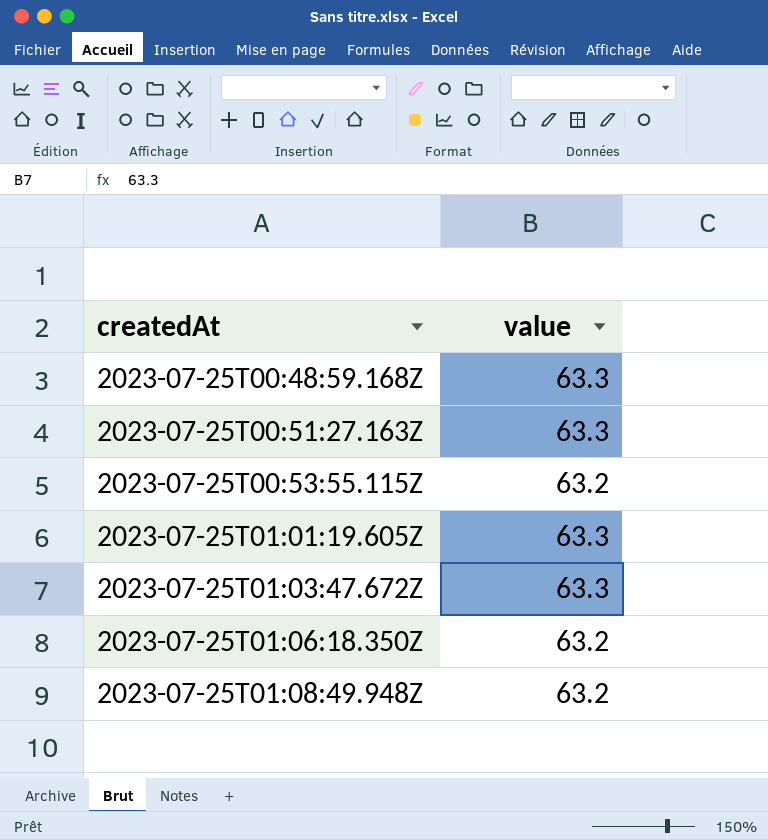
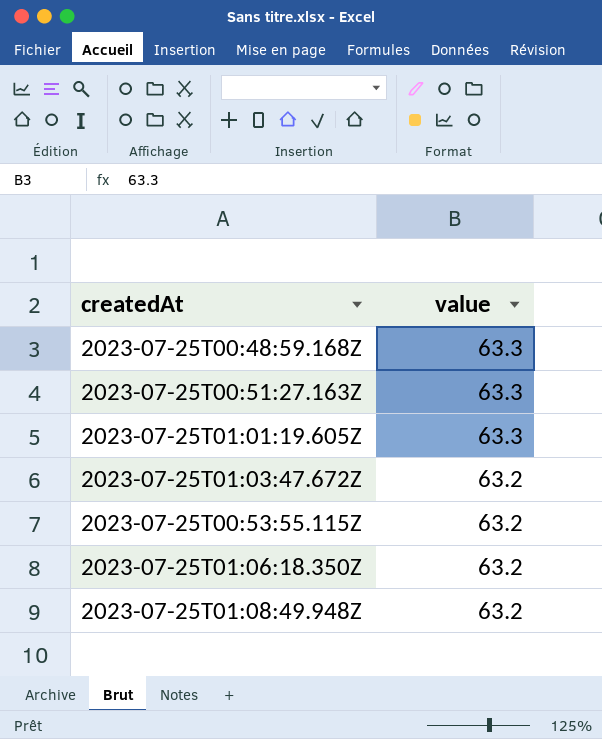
row order: createdAt ascending -> value descending
2023-07-25T01:03:47.672Z | value: 63.3 -> 63.2

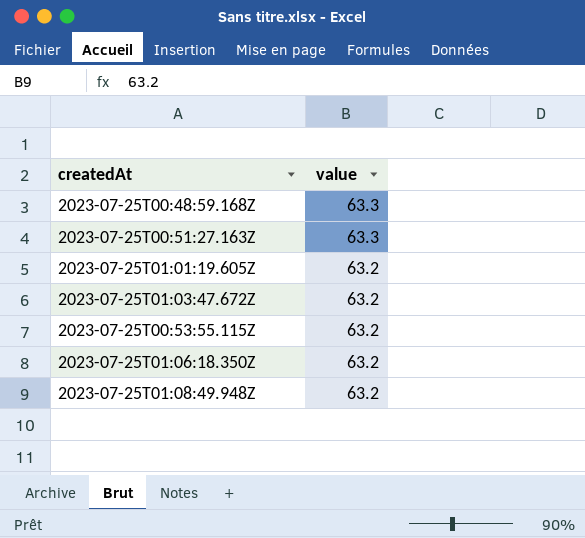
2023-07-25T01:01:19.605Z | value: 63.3 -> 63.2

